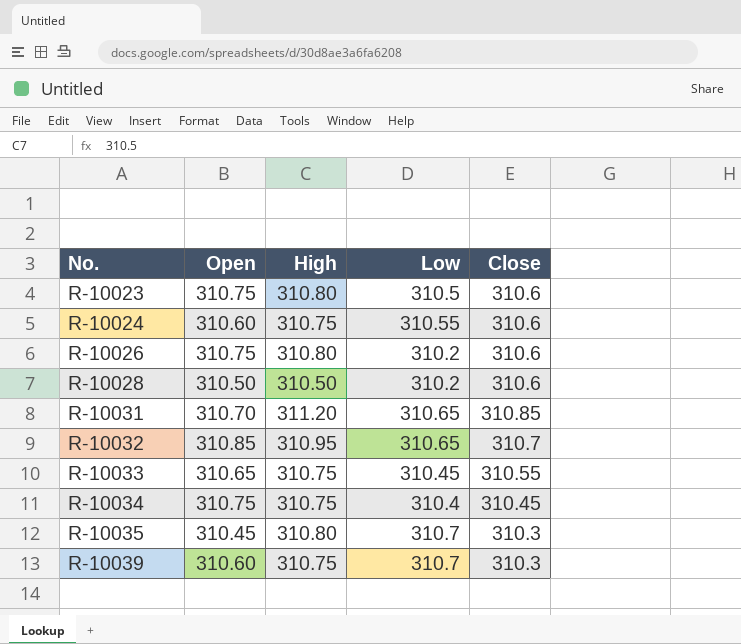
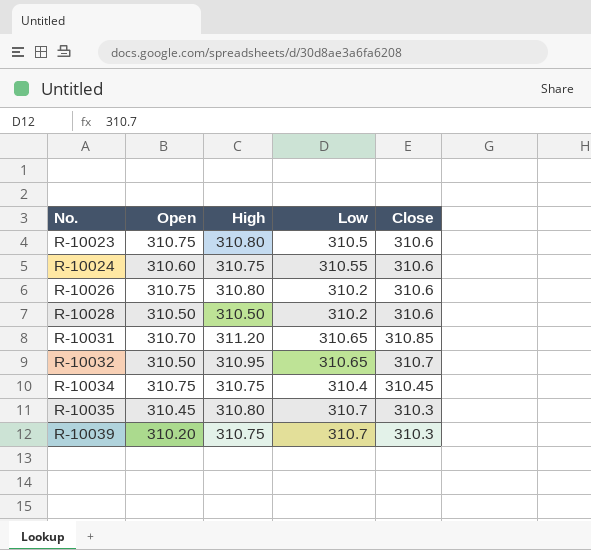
row R-10033: 310.65 | 310.75 | 310.45 | 310.55 -> none
R-10032 | Open: 310.85 -> 310.50
R-10039 | Open: 310.60 -> 310.20

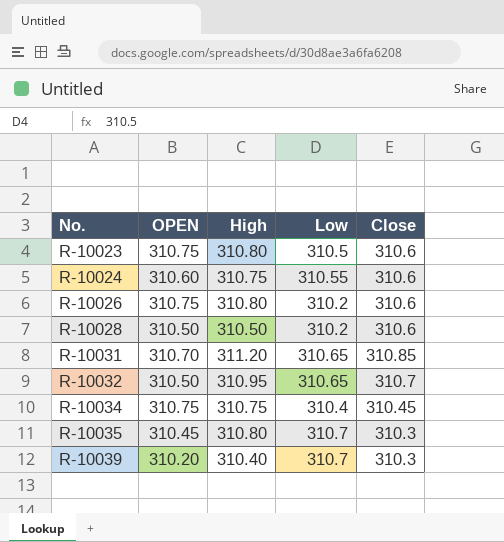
column name: Open -> OPEN
R-10039 | High: 310.75 -> 310.40

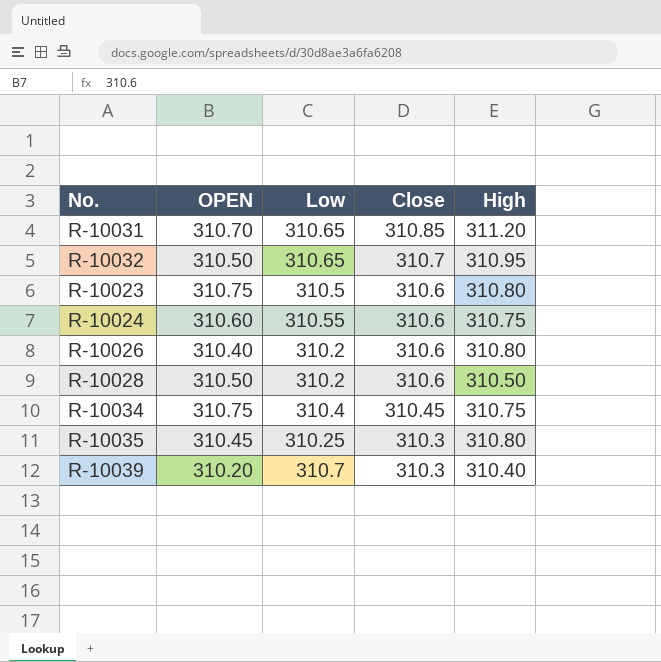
row order: No. ascending -> Close descending
column High | position: 3 -> 5
R-10026 | OPEN: 310.75 -> 310.40
R-10035 | Low: 310.7 -> 310.25

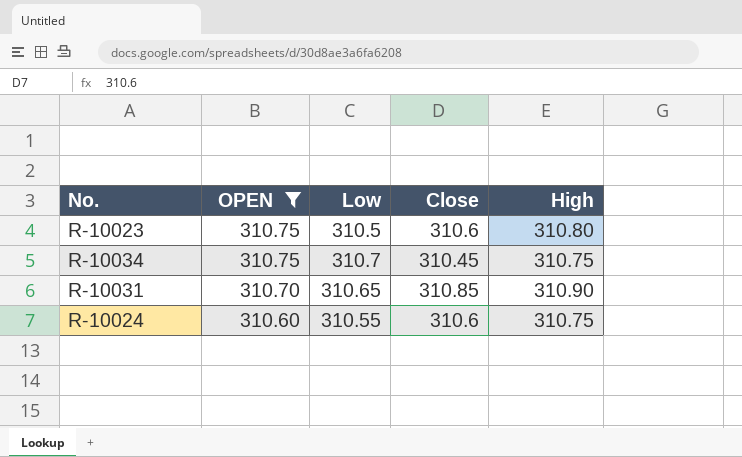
filter: none -> OPEN >= 310.60
row order: Close descending -> OPEN descending
R-10034 | Low: 310.4 -> 310.7
R-10031 | High: 311.20 -> 310.90

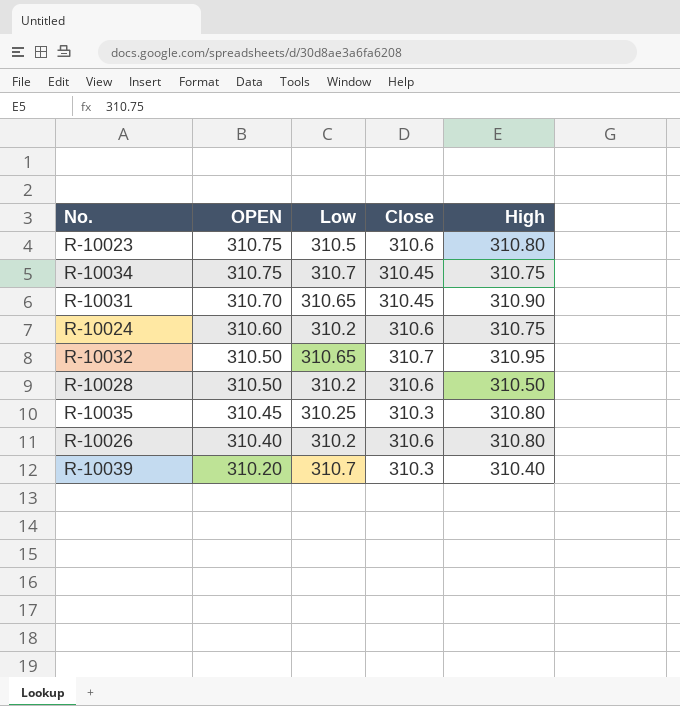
filter: OPEN >= 310.60 -> none
R-10031 | Close: 310.85 -> 310.45
R-10024 | Low: 310.55 -> 310.2

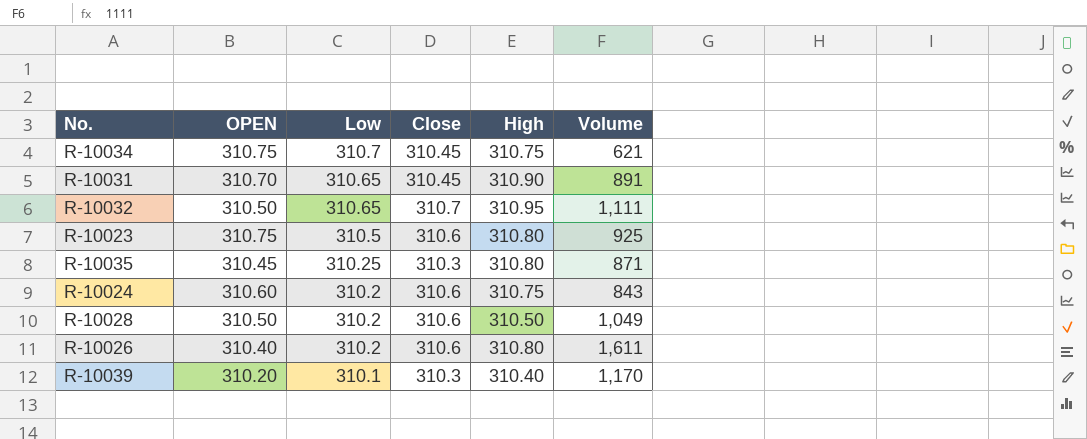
row order: OPEN descending -> Low descending
column Volume | position: none -> 6
R-10039 | Low: 310.7 -> 310.1

